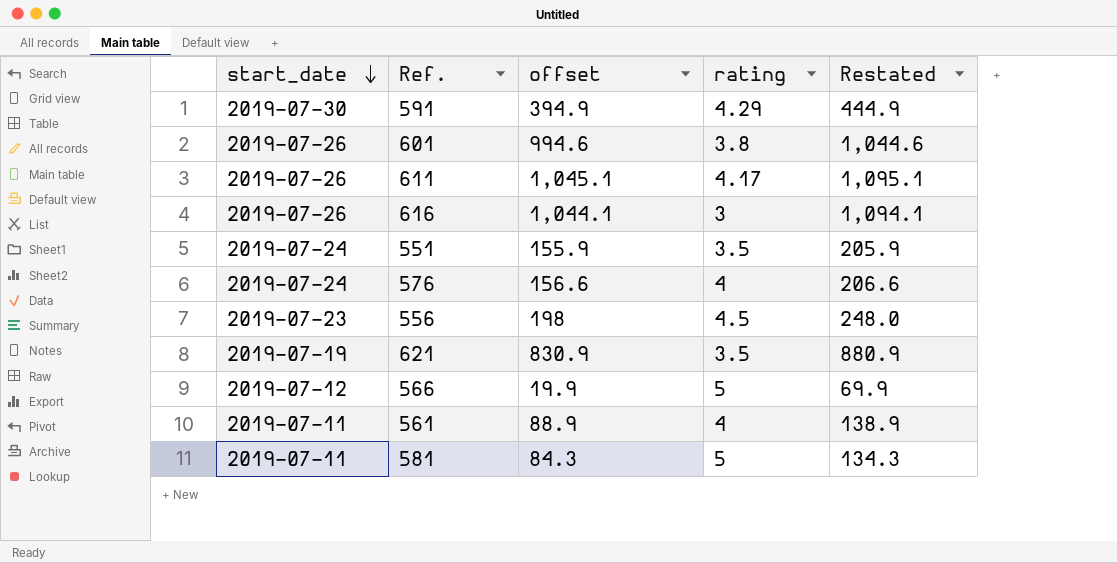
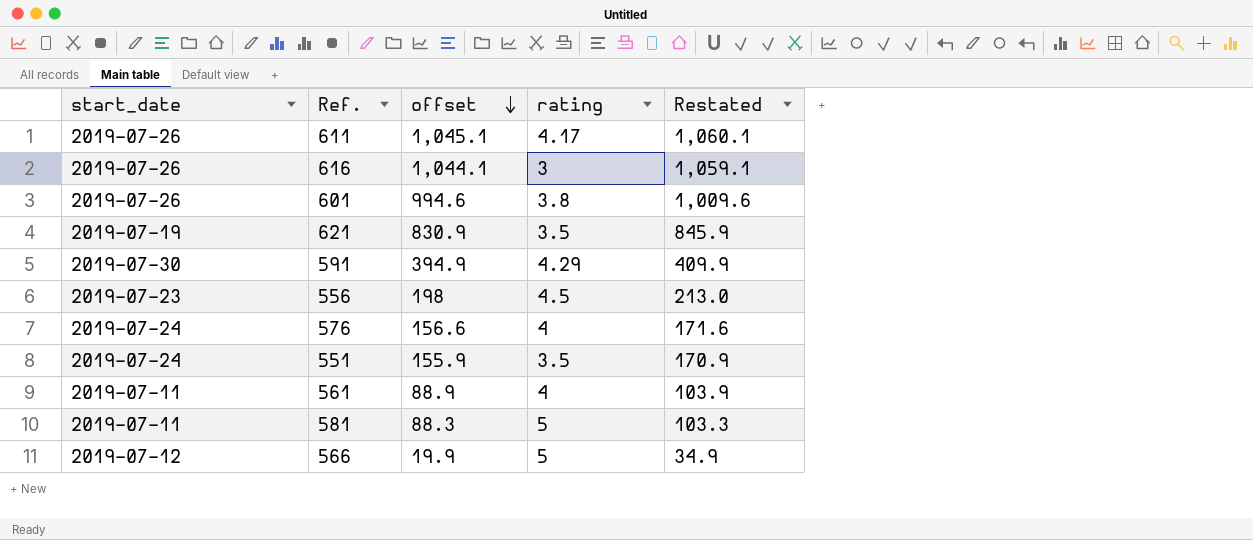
row order: start_date descending -> offset descending
column Restated | formula: [offset] + 50 -> [offset] + 15
581 | offset: 84.3 -> 88.3

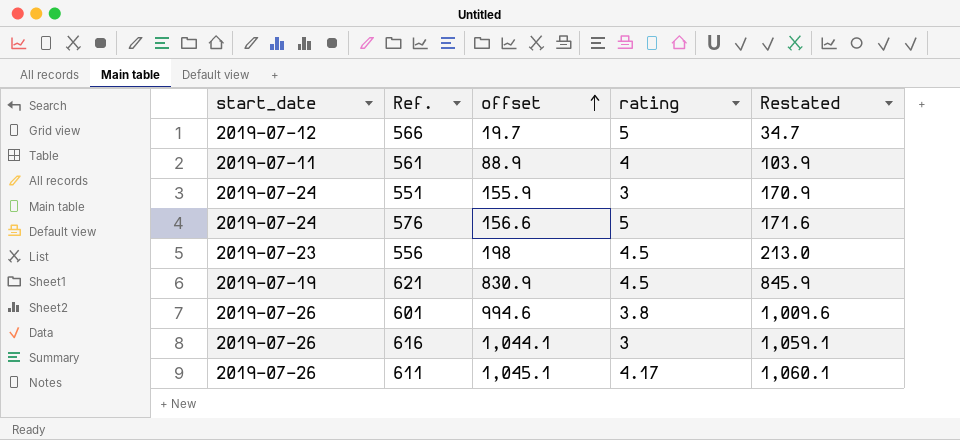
row order: offset descending -> offset ascending
row 591: 2019-07-30 | 394.9 | 4.29 | 409.9 -> none
row 581: 2019-07-11 | 88.3 | 5 | 103.3 -> none
566 | offset: 19.9 -> 19.7
566 | Restated: 34.9 -> 34.7
551 | rating: 3.5 -> 3
576 | rating: 4 -> 5
621 | rating: 3.5 -> 4.5

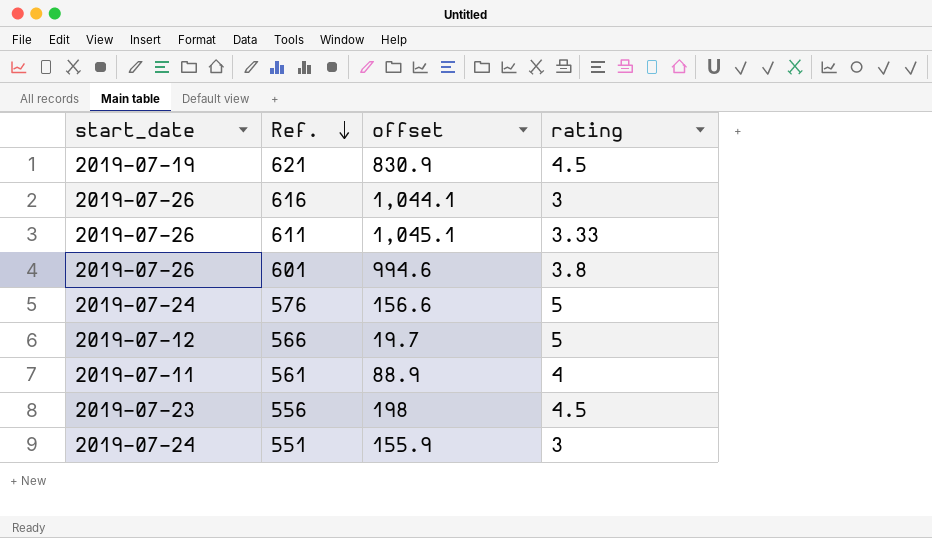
row order: offset ascending -> Ref. descending
column Restated | formula: [offset] + 15 -> none
611 | rating: 4.17 -> 3.33

